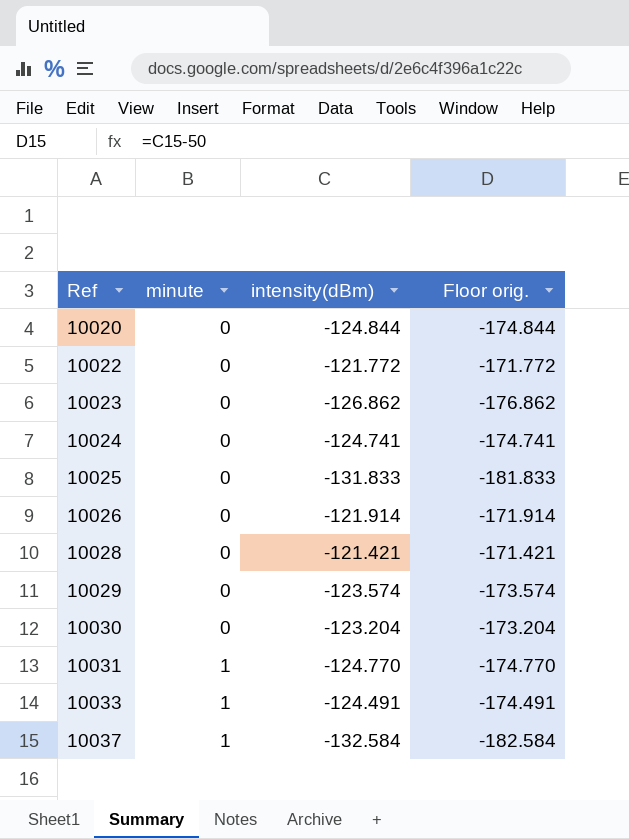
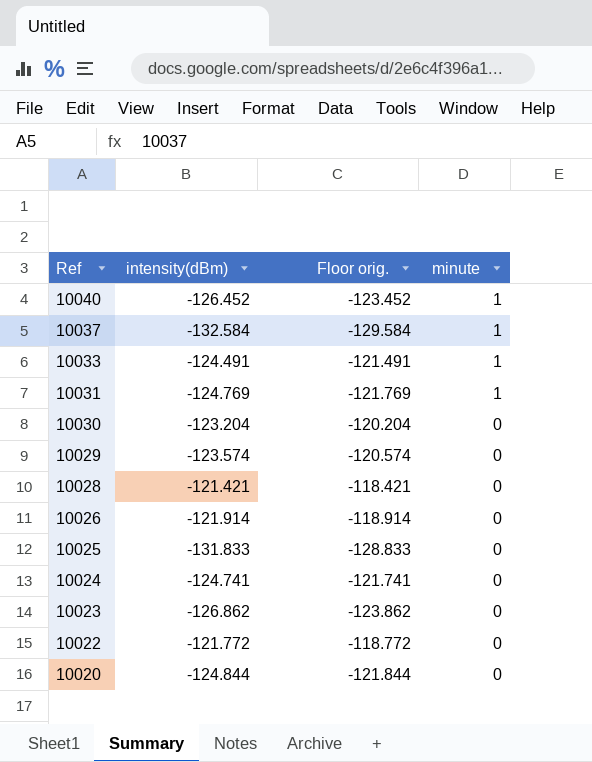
row order: Ref ascending -> Ref descending
column Floor orig. | formula: [intensity(dBm)] - 50 -> [intensity(dBm)] + 3
column minute | position: 2 -> 4
row 10040: none -> -126.452 | -123.452 | 1
10031 | intensity(dBm): -124.770 -> -124.769

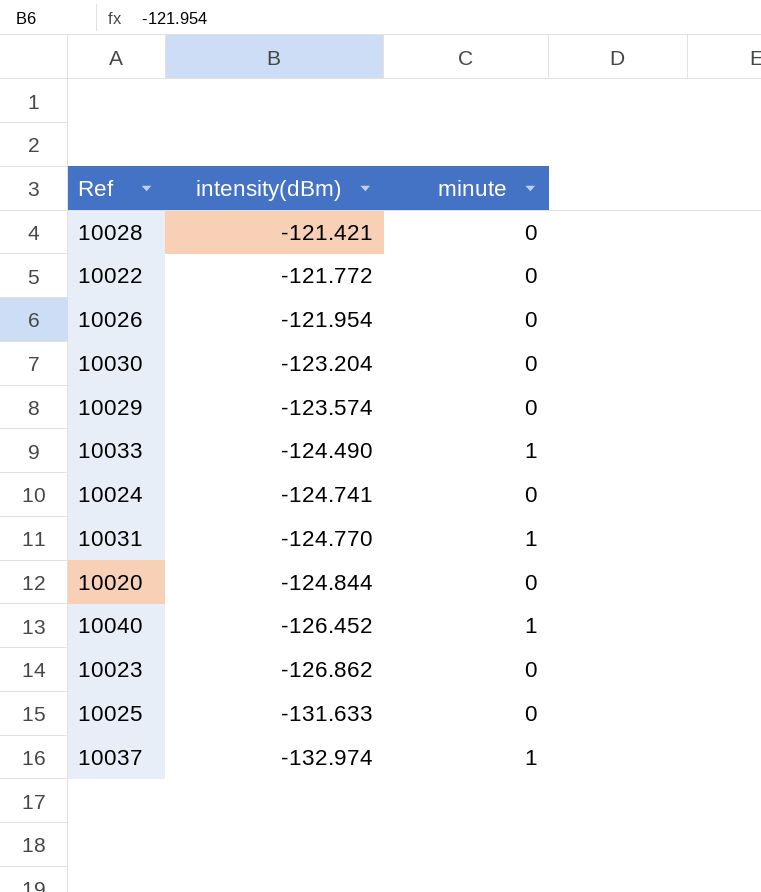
row order: Ref descending -> intensity(dBm) descending
column Floor orig. | formula: [intensity(dBm)] + 3 -> none
10026 | intensity(dBm): -121.914 -> -121.954
10033 | intensity(dBm): -124.491 -> -124.490
10031 | intensity(dBm): -124.769 -> -124.770
10025 | intensity(dBm): -131.833 -> -131.633
10037 | intensity(dBm): -132.584 -> -132.974

